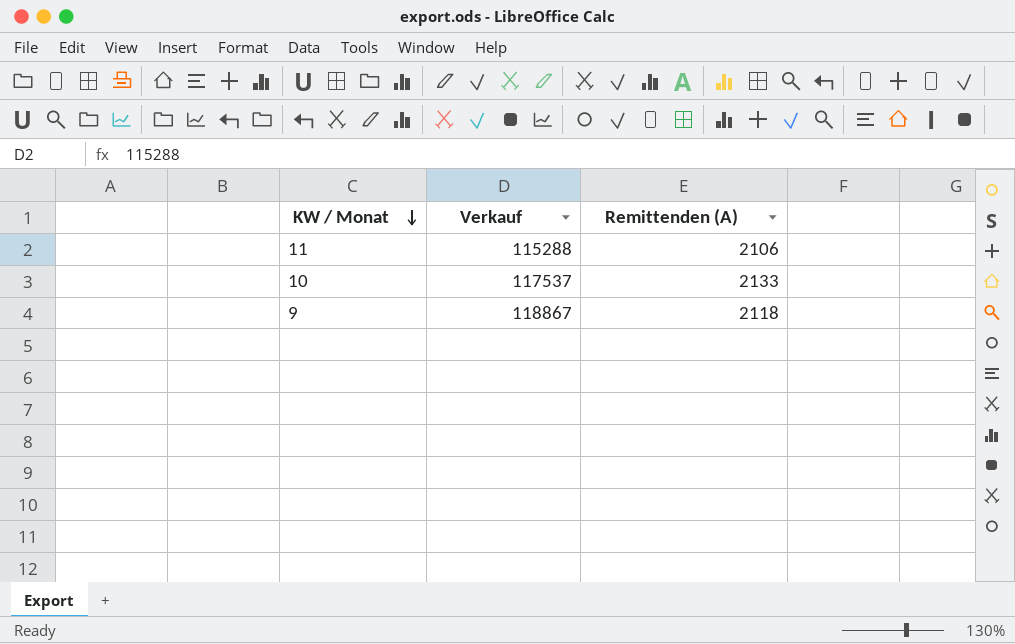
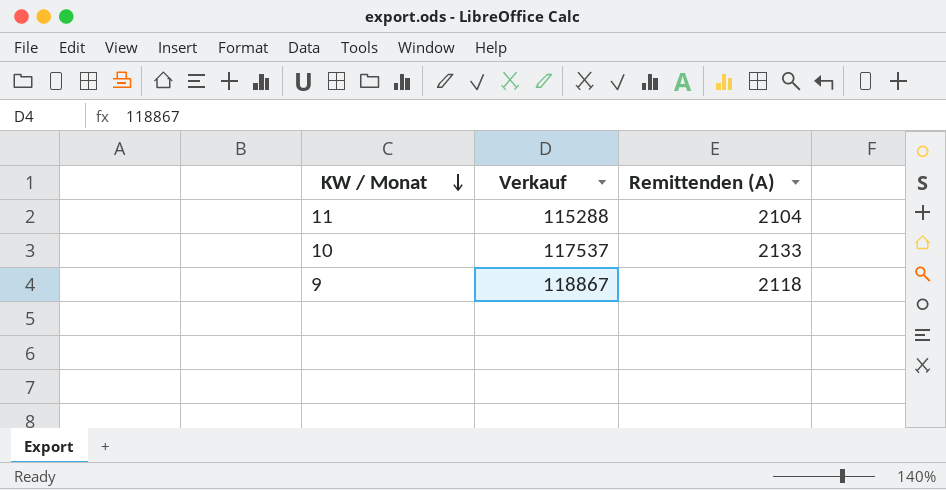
11 | Remittenden (A): 2106 -> 2104

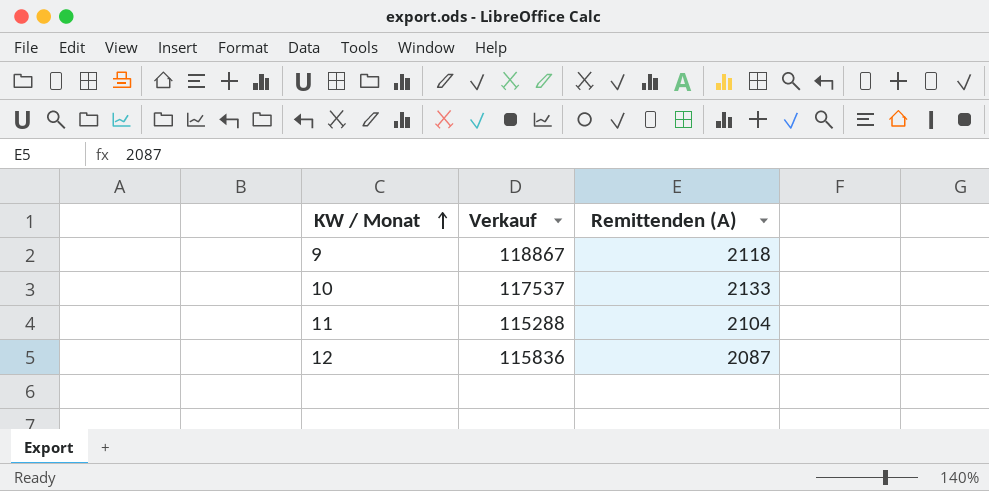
row order: KW / Monat descending -> KW / Monat ascending
row 12: none -> 115836 | 2087

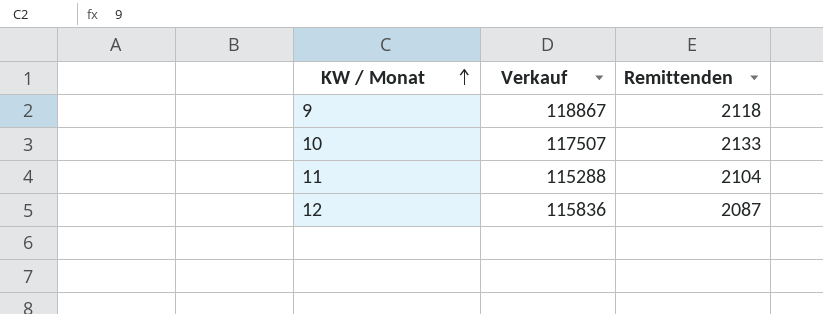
column name: Remittenden (A) -> Remittenden
10 | Verkauf: 117537 -> 117507

